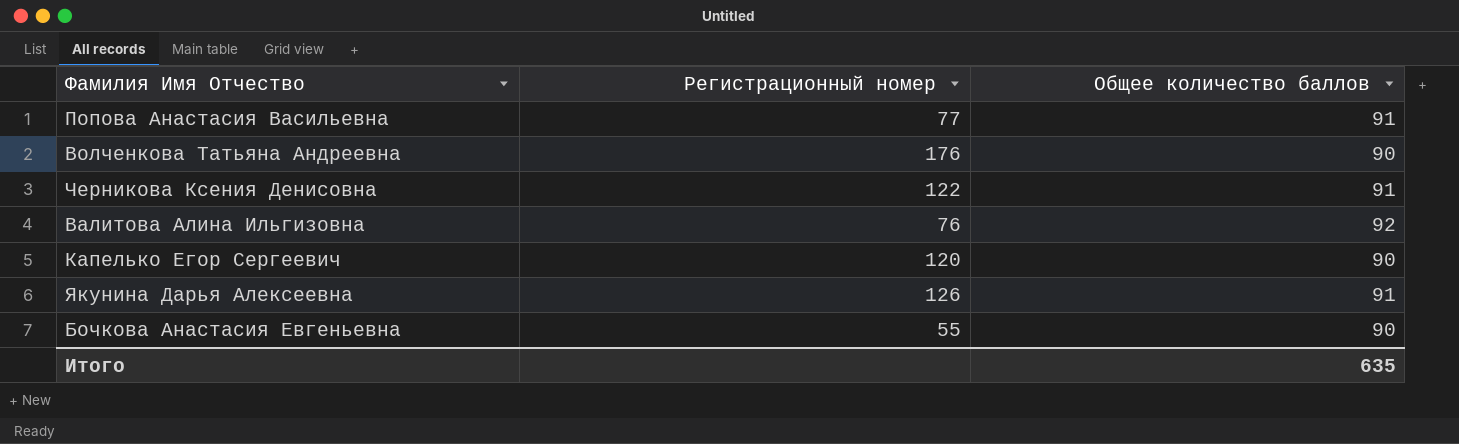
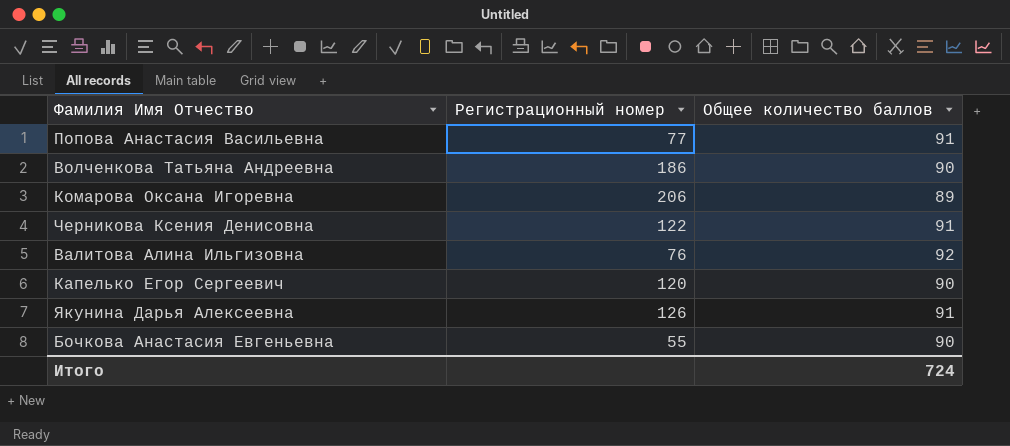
Волченкова Татьяна Андреевна | Регистрационный номер: 176 -> 186
row Комарова Оксана Игоревна: none -> 206 | 89
Итого | Общее количество баллов: 635 -> 724

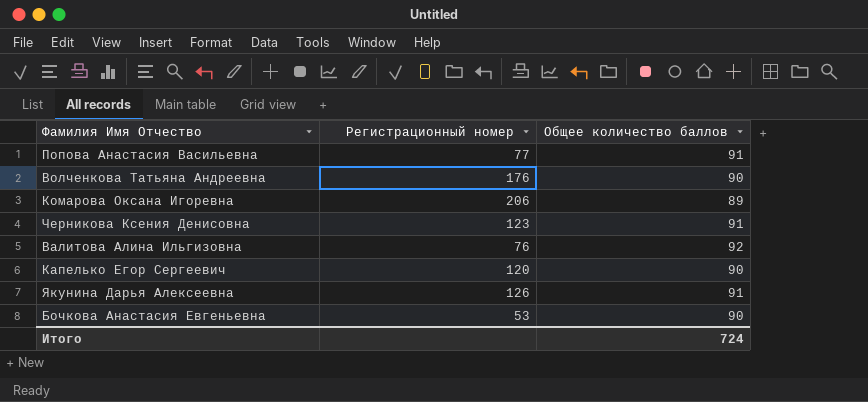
Волченкова Татьяна Андреевна | Регистрационный номер: 186 -> 176
Черникова Ксения Денисовна | Регистрационный номер: 122 -> 123
Бочкова Анастасия Евгеньевна | Регистрационный номер: 55 -> 53

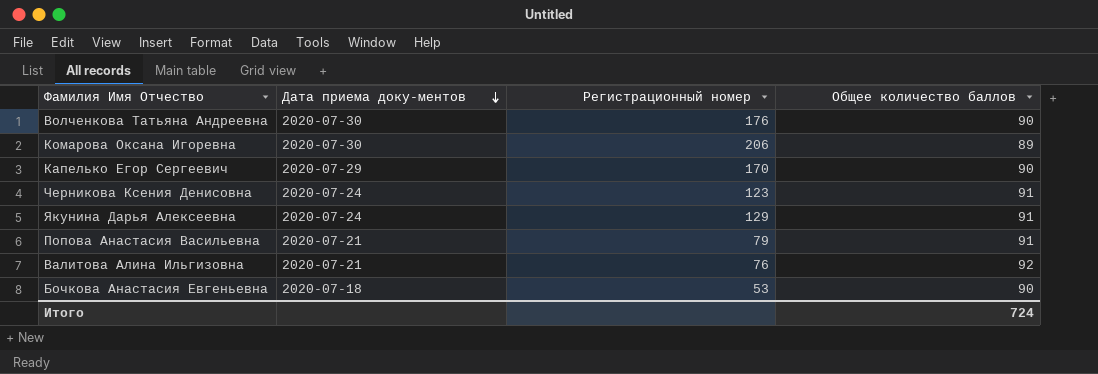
row order: none -> Дата приема доку-ментов descending
column Дата приема доку-ментов | position: none -> 2
Капелько Егор Сергеевич | Регистрационный номер: 120 -> 170
Якунина Дарья Алексеевна | Регистрационный номер: 126 -> 129
Попова Анастасия Васильевна | Регистрационный номер: 77 -> 79

